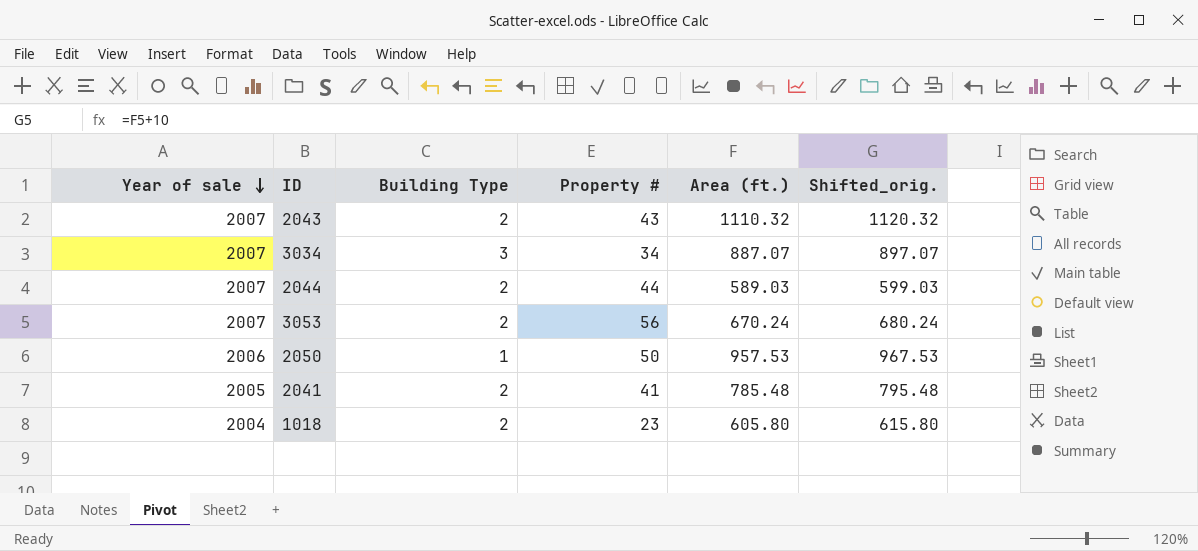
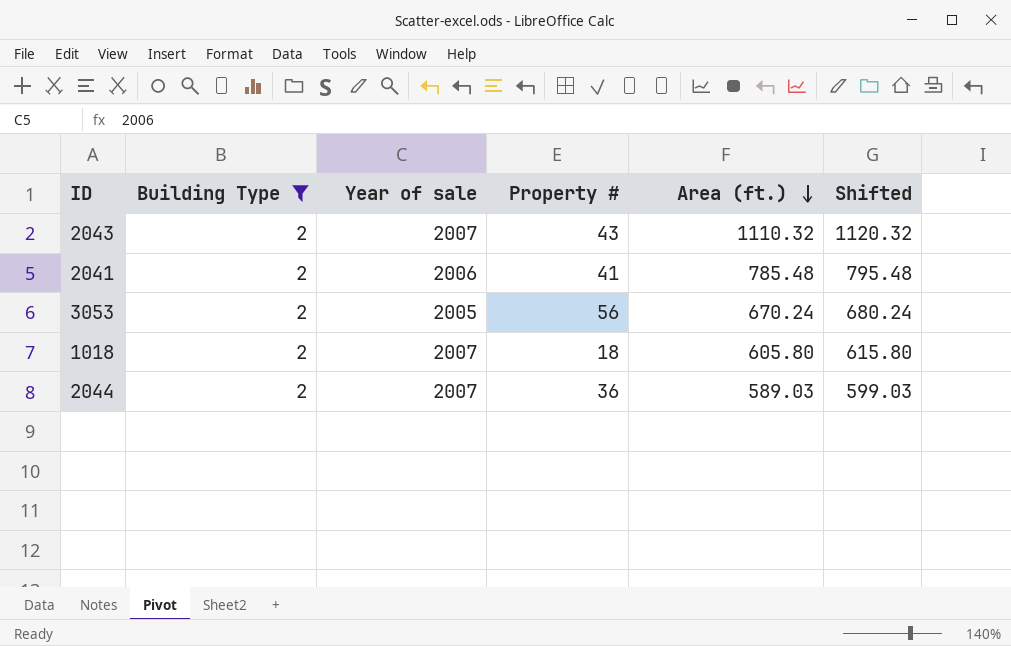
filter: none -> Building Type = 2
row order: Year of sale descending -> Area (ft.) descending
column Year of sale | position: 1 -> 3
column name: Shifted_orig. -> Shifted
2041 | Year of sale: 2005 -> 2006
3053 | Year of sale: 2007 -> 2005
1018 | Year of sale: 2004 -> 2007
1018 | Property #: 23 -> 18
2044 | Property #: 44 -> 36

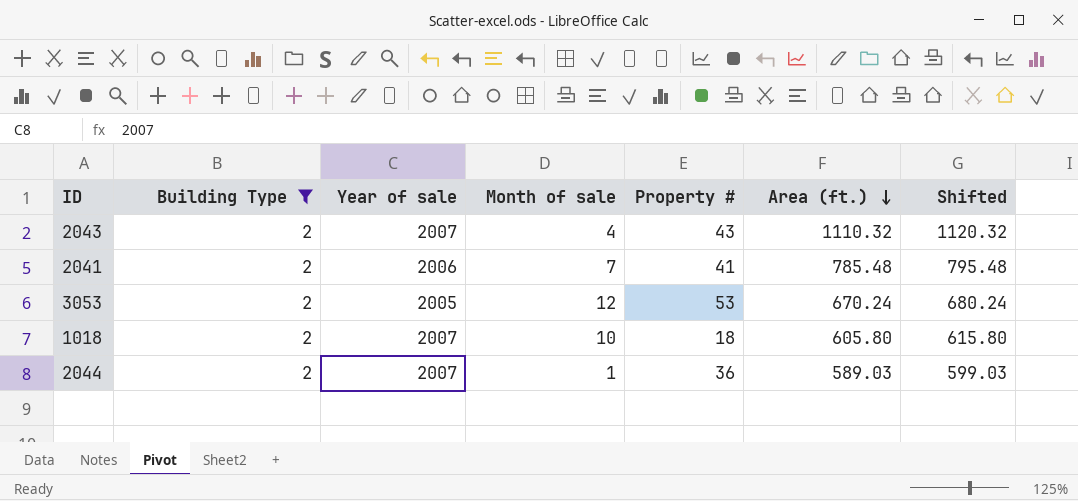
column Month of sale | position: none -> 4
3053 | Property #: 56 -> 53

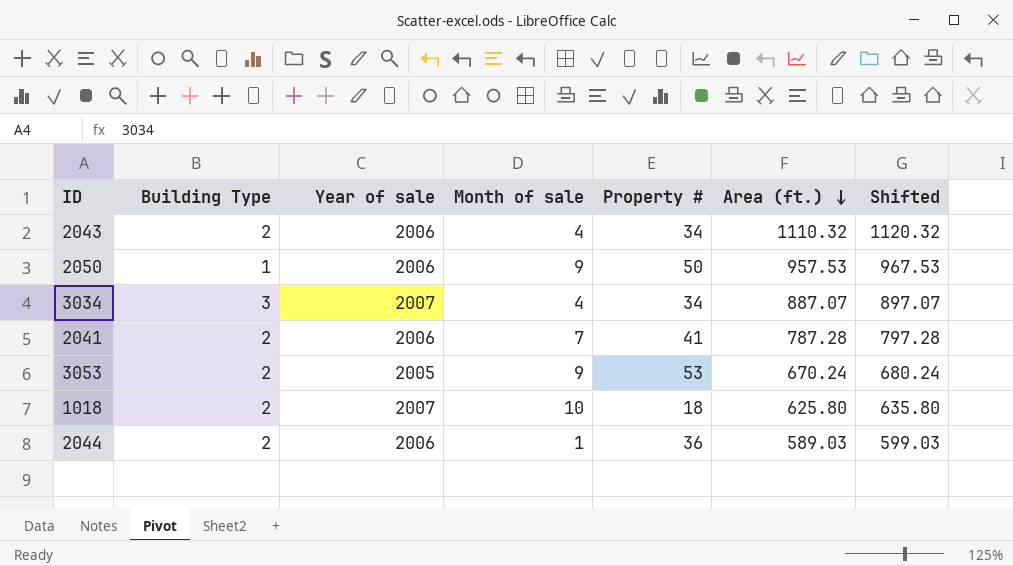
filter: Building Type = 2 -> none
2043 | Year of sale: 2007 -> 2006
2043 | Property #: 43 -> 34
2041 | Area (ft.): 785.48 -> 787.28
2041 | Shifted: 795.48 -> 797.28
3053 | Month of sale: 12 -> 9
1018 | Area (ft.): 605.80 -> 625.80
1018 | Shifted: 615.80 -> 635.80
2044 | Year of sale: 2007 -> 2006

